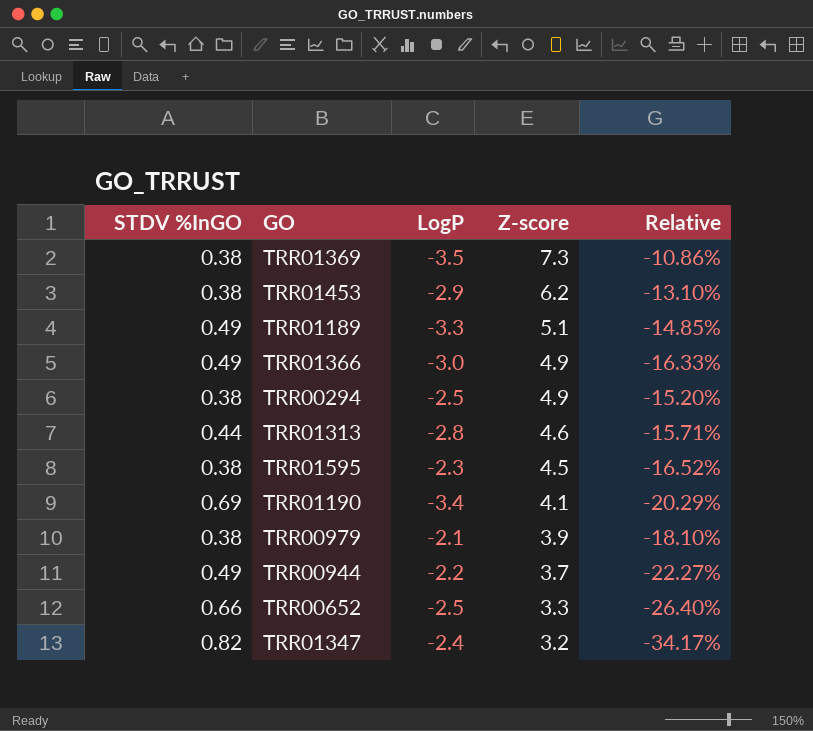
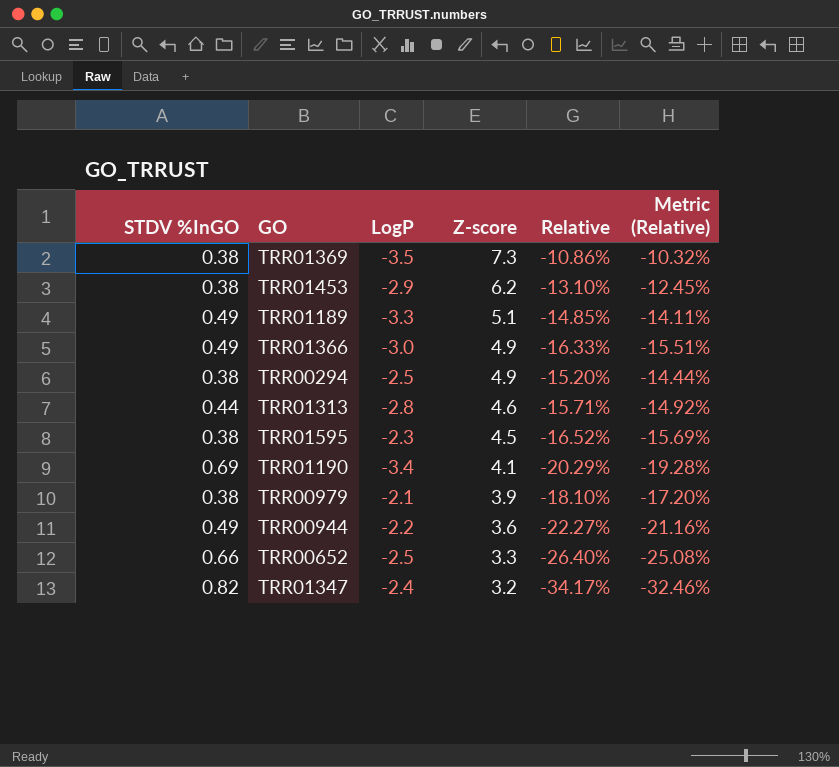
column Metric (Relative) | formula: none -> [Relative] * 0.95
TRR00944 | Z-score: 3.7 -> 3.6

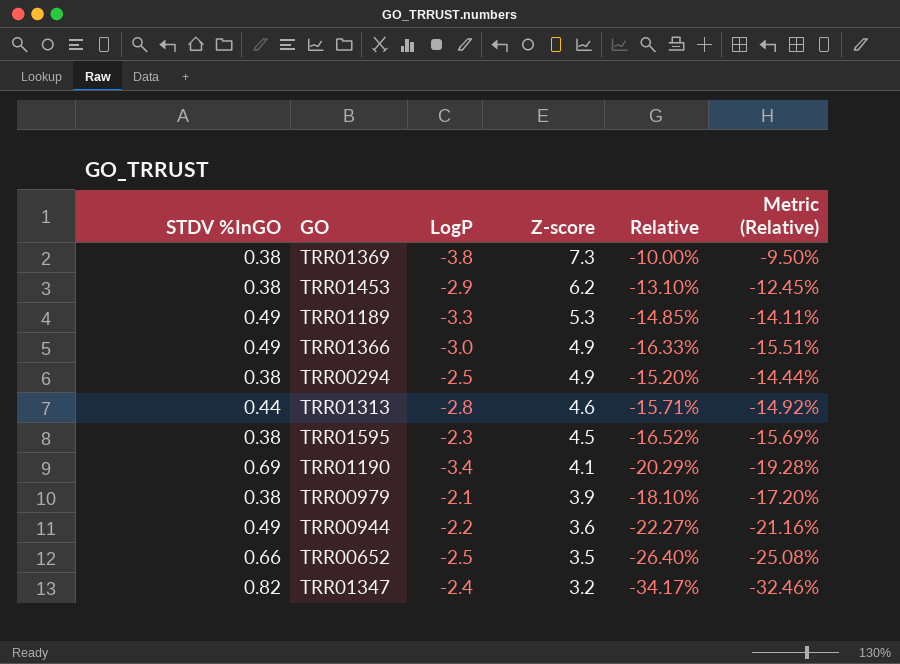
TRR01369 | LogP: -3.5 -> -3.8
TRR01369 | Relative: -10.86% -> -10.00%
TRR01369 | Metric (Relative): -10.32% -> -9.50%
TRR01189 | Z-score: 5.1 -> 5.3
TRR00652 | Z-score: 3.3 -> 3.5

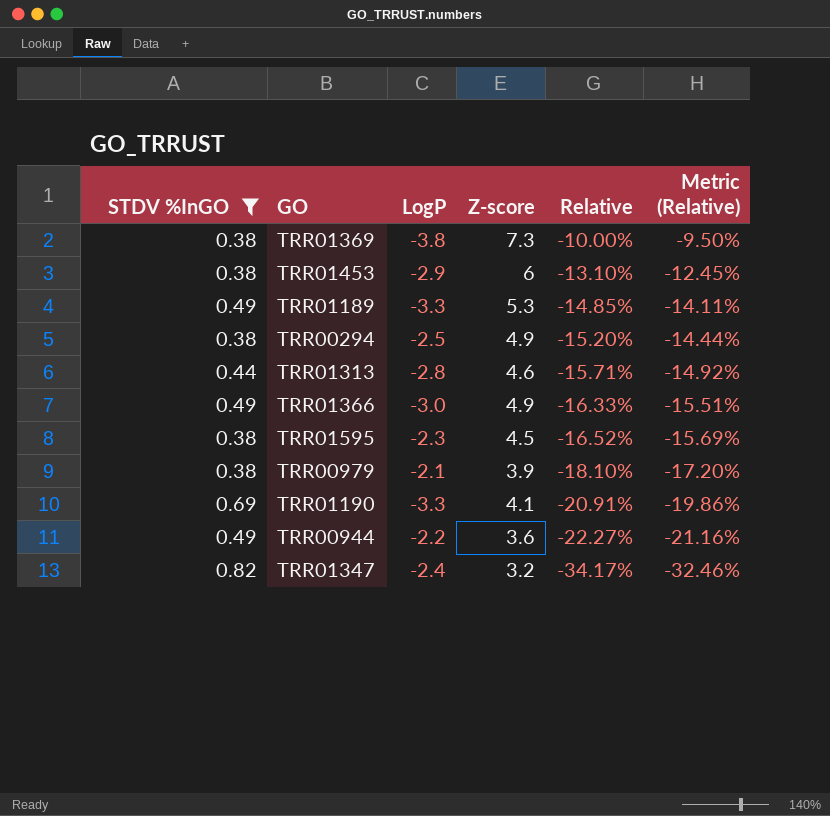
filter: none -> STDV %InGO != 0.66
row order: Z-score descending -> Relative descending
TRR01453 | Z-score: 6.2 -> 6
TRR01190 | LogP: -3.4 -> -3.3
TRR01190 | Relative: -20.29% -> -20.91%
TRR01190 | Metric (Relative): -19.28% -> -19.86%

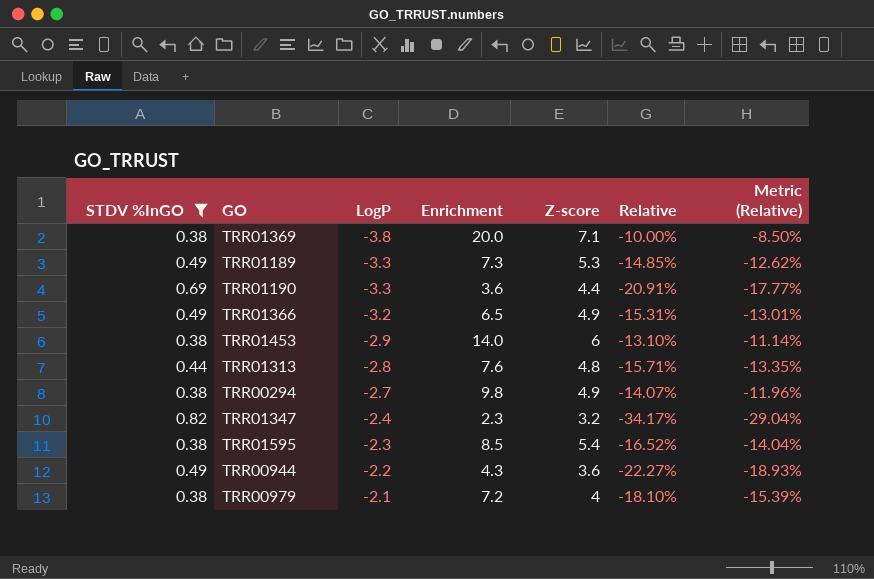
row order: Relative descending -> LogP ascending
column Enrichment | position: none -> 4
column Metric (Relative) | formula: [Relative] * 0.95 -> [Relative] * 0.85
TRR01369 | Z-score: 7.3 -> 7.1
TRR01190 | Z-score: 4.1 -> 4.4
TRR01366 | LogP: -3.0 -> -3.2
TRR01366 | Relative: -16.33% -> -15.31%
TRR01313 | Z-score: 4.6 -> 4.8
TRR00294 | LogP: -2.5 -> -2.7
TRR00294 | Relative: -15.20% -> -14.07%
TRR01595 | Z-score: 4.5 -> 5.4
TRR00979 | Z-score: 3.9 -> 4

